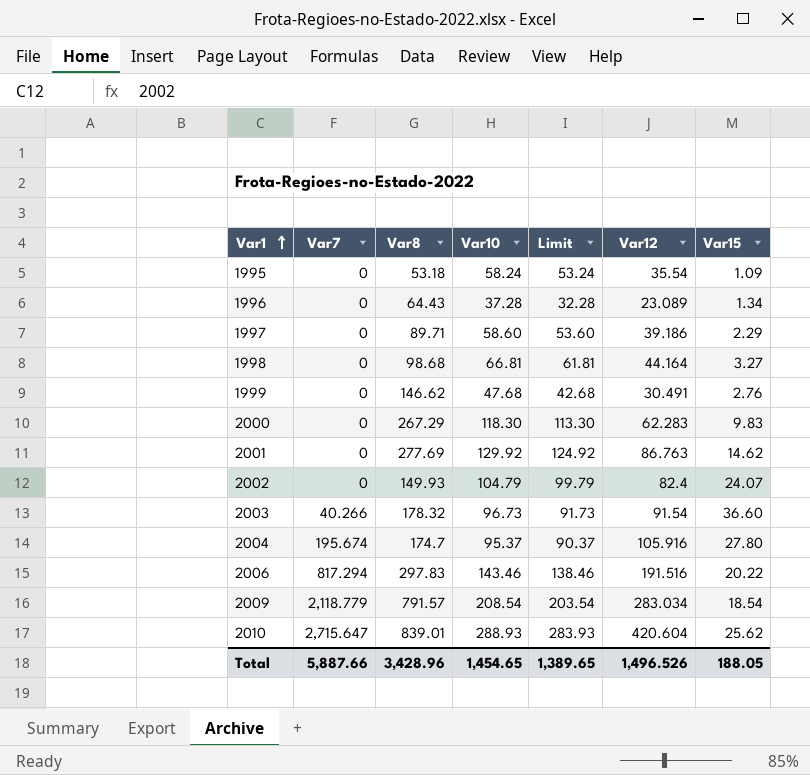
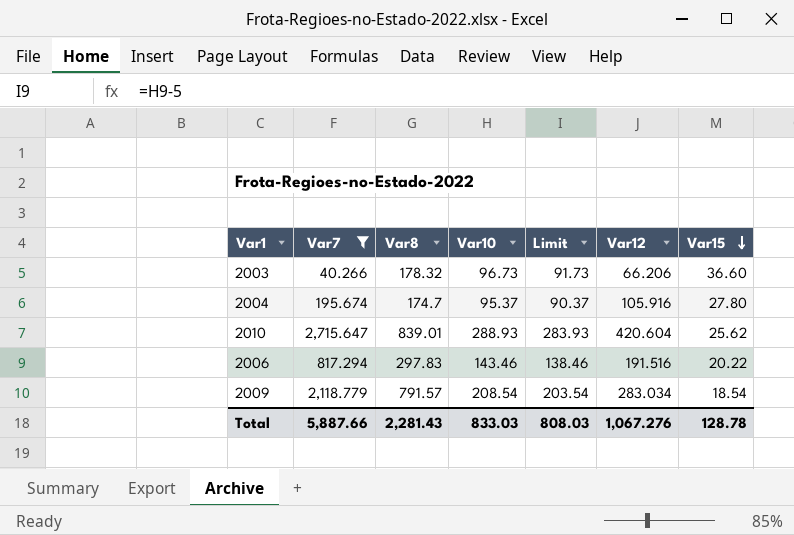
filter: none -> Var7 != 0
row order: Var1 ascending -> Var15 descending
2003 | Var12: 91.54 -> 66.206
Total | Var8: 3,428.96 -> 2,281.43
Total | Var10: 1,454.65 -> 833.03
Total | Limit: 1,389.65 -> 808.03
Total | Var12: 1,496.526 -> 1,067.276
Total | Var15: 188.05 -> 128.78

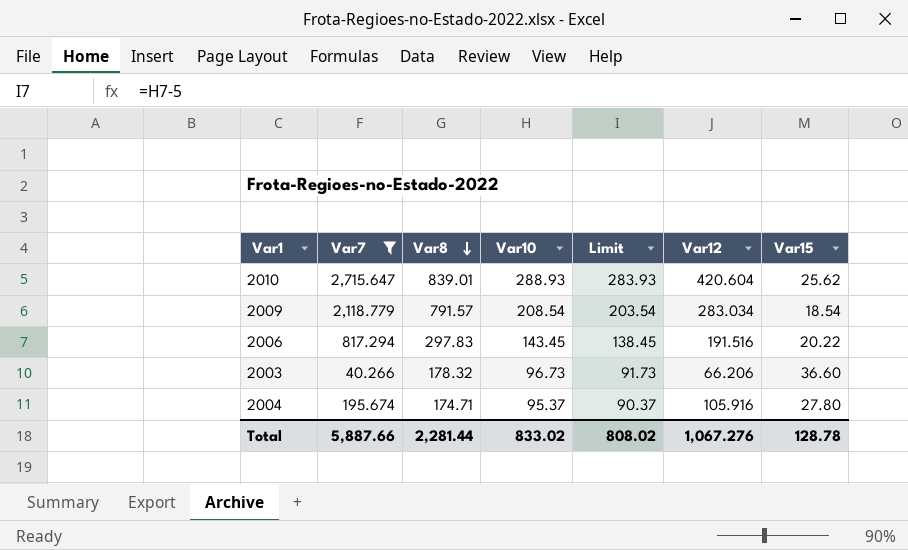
row order: Var15 descending -> Var8 descending
2006 | Var10: 143.46 -> 143.45
2006 | Limit: 138.46 -> 138.45
2004 | Var8: 174.7 -> 174.71
Total | Var8: 2,281.43 -> 2,281.44
Total | Var10: 833.03 -> 833.02
Total | Limit: 808.03 -> 808.02

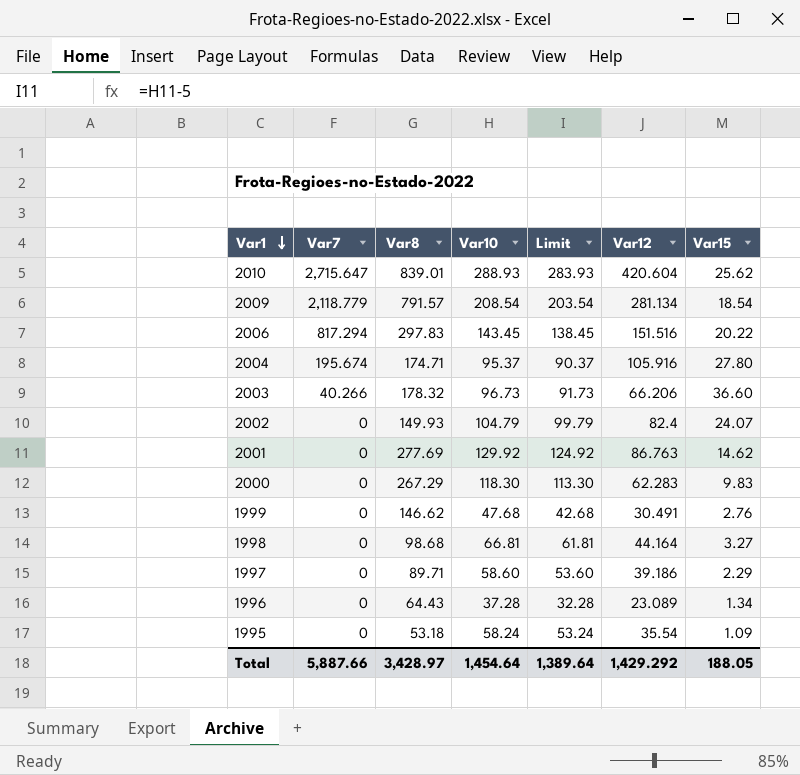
filter: Var7 != 0 -> none
row order: Var8 descending -> Var1 descending
2009 | Var12: 283.034 -> 281.134
2006 | Var12: 191.516 -> 151.516
Total | Var8: 2,281.44 -> 3,428.97
Total | Var10: 833.02 -> 1,454.64
Total | Limit: 808.02 -> 1,389.64
Total | Var12: 1,067.276 -> 1,429.292
Total | Var15: 128.78 -> 188.05

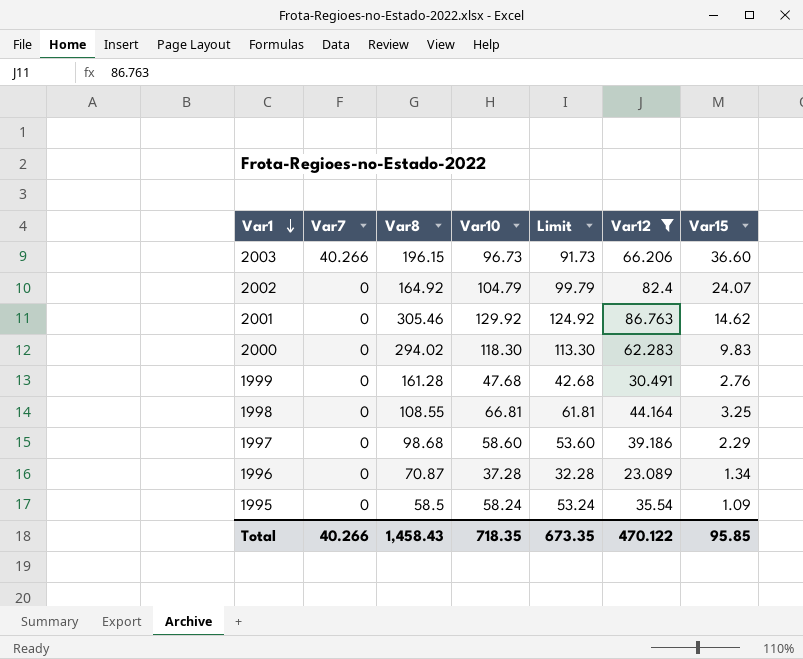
filter: none -> Var12 <= 86.763
2003 | Var8: 178.32 -> 196.15
2002 | Var8: 149.93 -> 164.92
2001 | Var8: 277.69 -> 305.46
2000 | Var8: 267.29 -> 294.02
1999 | Var8: 146.62 -> 161.28
1998 | Var8: 98.68 -> 108.55
1998 | Var15: 3.27 -> 3.25
1997 | Var8: 89.71 -> 98.68
1996 | Var8: 64.43 -> 70.87
1995 | Var8: 53.18 -> 58.5
Total | Var7: 5,887.66 -> 40.266
Total | Var8: 3,428.97 -> 1,458.43
Total | Var10: 1,454.64 -> 718.35
Total | Limit: 1,389.64 -> 673.35
Total | Var12: 1,429.292 -> 470.122
Total | Var15: 188.05 -> 95.85

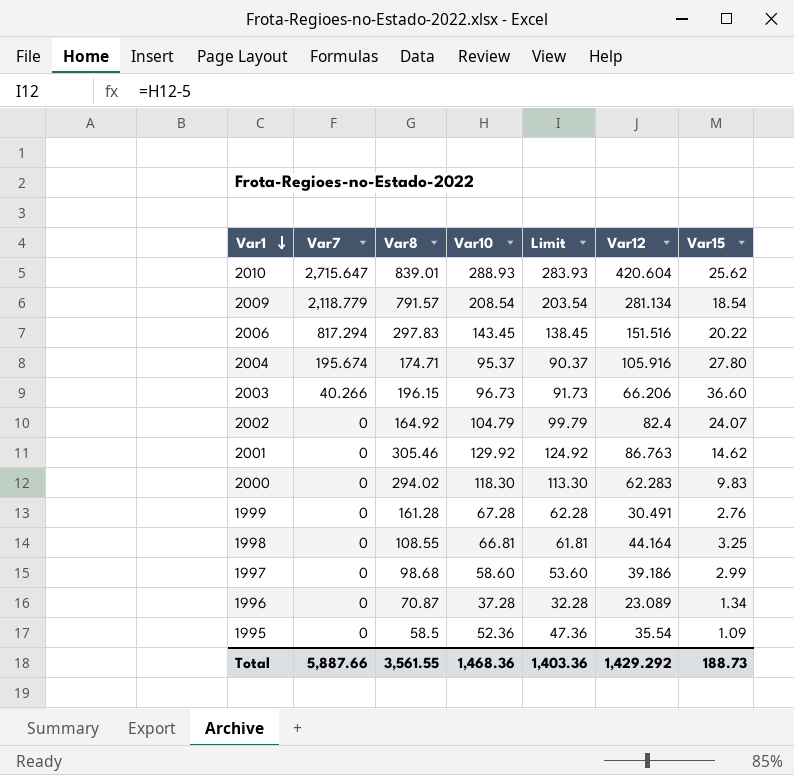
filter: Var12 <= 86.763 -> none
1999 | Var10: 47.68 -> 67.28
1999 | Limit: 42.68 -> 62.28
1997 | Var15: 2.29 -> 2.99
1995 | Var10: 58.24 -> 52.36
1995 | Limit: 53.24 -> 47.36
Total | Var7: 40.266 -> 5,887.66
Total | Var8: 1,458.43 -> 3,561.55
Total | Var10: 718.35 -> 1,468.36
Total | Limit: 673.35 -> 1,403.36
Total | Var12: 470.122 -> 1,429.292
Total | Var15: 95.85 -> 188.73

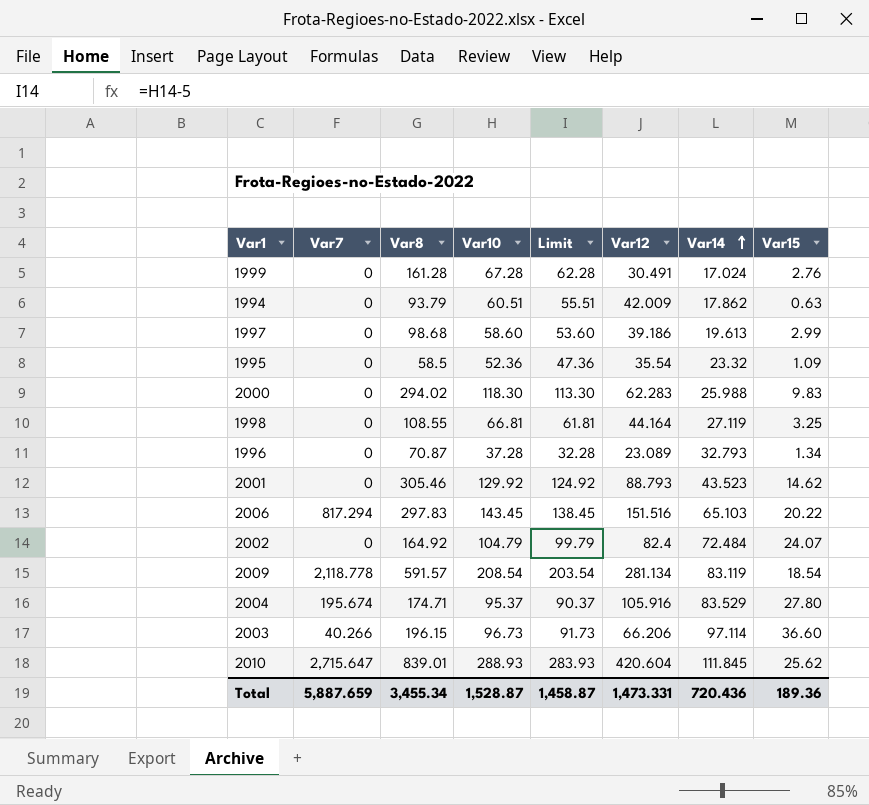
row order: Var1 descending -> Var14 ascending
column Var14 | position: none -> 7
row 1994: none -> 0 | 93.79 | 60.51 | 55.51 | 42.009 | 17.862 | 0.63
2001 | Var12: 86.763 -> 88.793
2009 | Var7: 2,118.779 -> 2,118.778
2009 | Var8: 791.57 -> 591.57
Total | Var7: 5,887.66 -> 5,887.659
Total | Var8: 3,561.55 -> 3,455.34
Total | Var10: 1,468.36 -> 1,528.87
Total | Limit: 1,403.36 -> 1,458.87
Total | Var12: 1,429.292 -> 1,473.331
Total | Var15: 188.73 -> 189.36

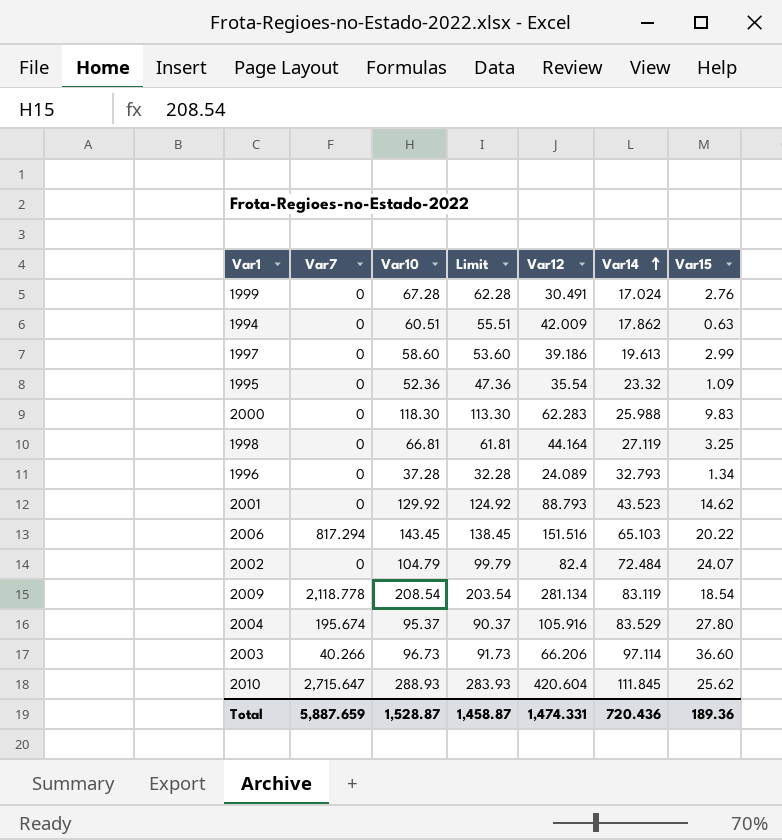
column Var8 | position: 3 -> none
1996 | Var12: 23.089 -> 24.089
Total | Var12: 1,473.331 -> 1,474.331

